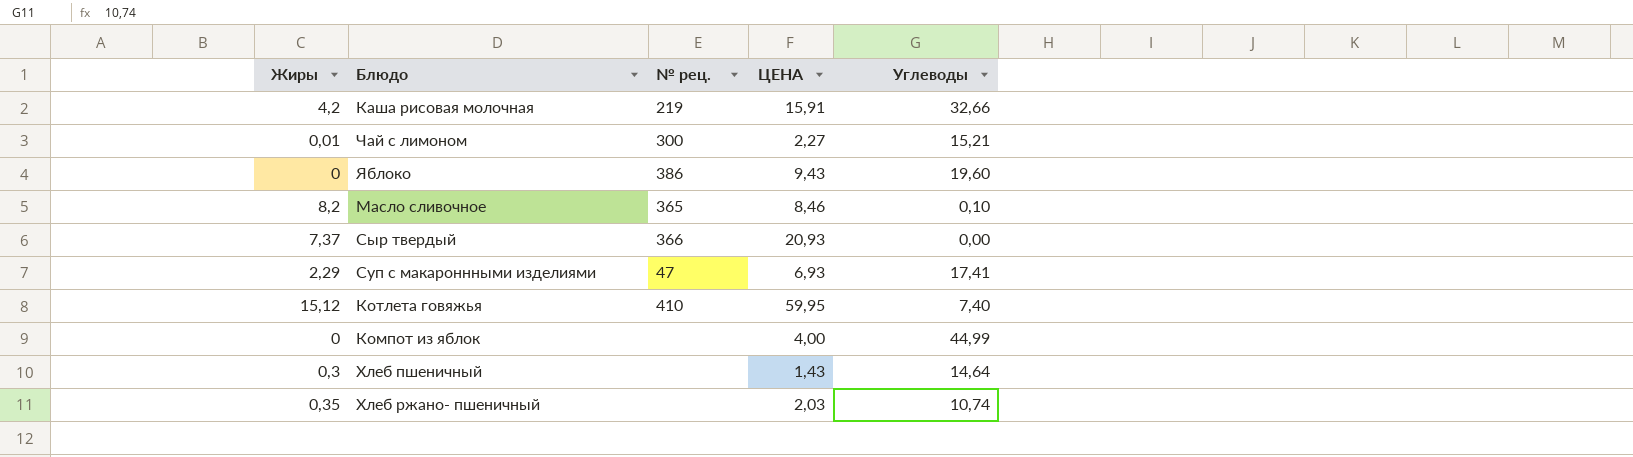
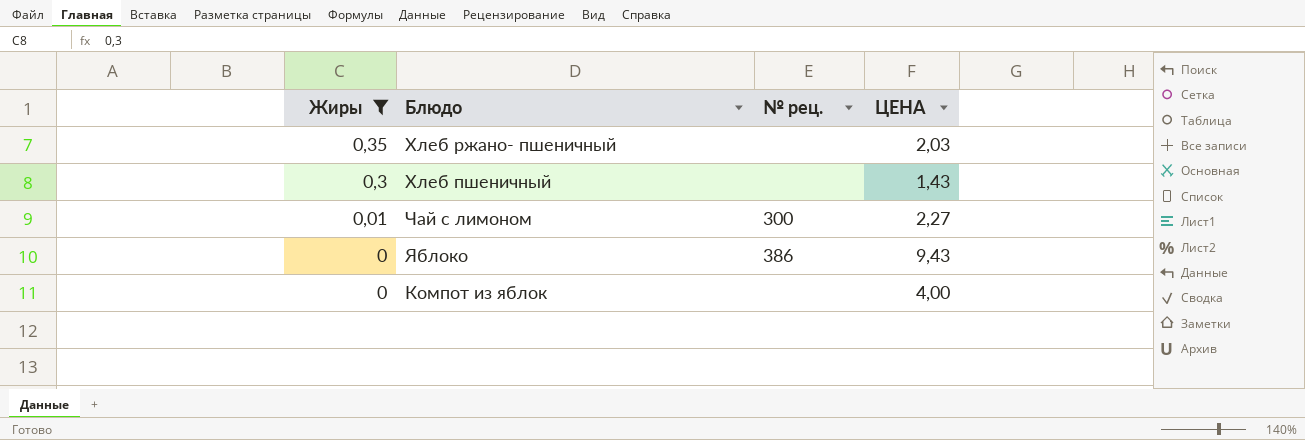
filter: none -> Жиры <= 0,35
row order: none -> Жиры descending
column Углеводы | position: 5 -> none

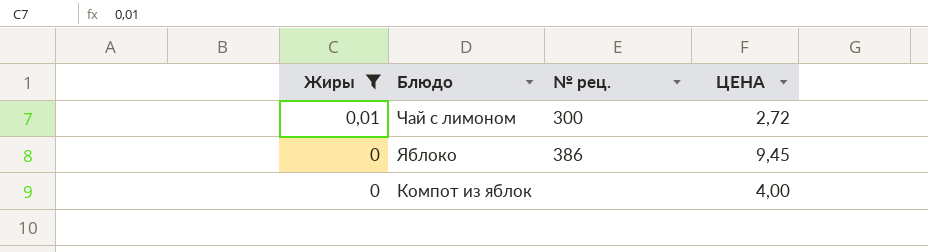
row Хлеб ржано- пшеничный: 0,35 | none | 2,03 -> none
row Хлеб пшеничный: 0,3 | none | 1,43 -> none
Чай с лимоном | ЦЕНА: 2,27 -> 2,72
Яблоко | ЦЕНА: 9,43 -> 9,45

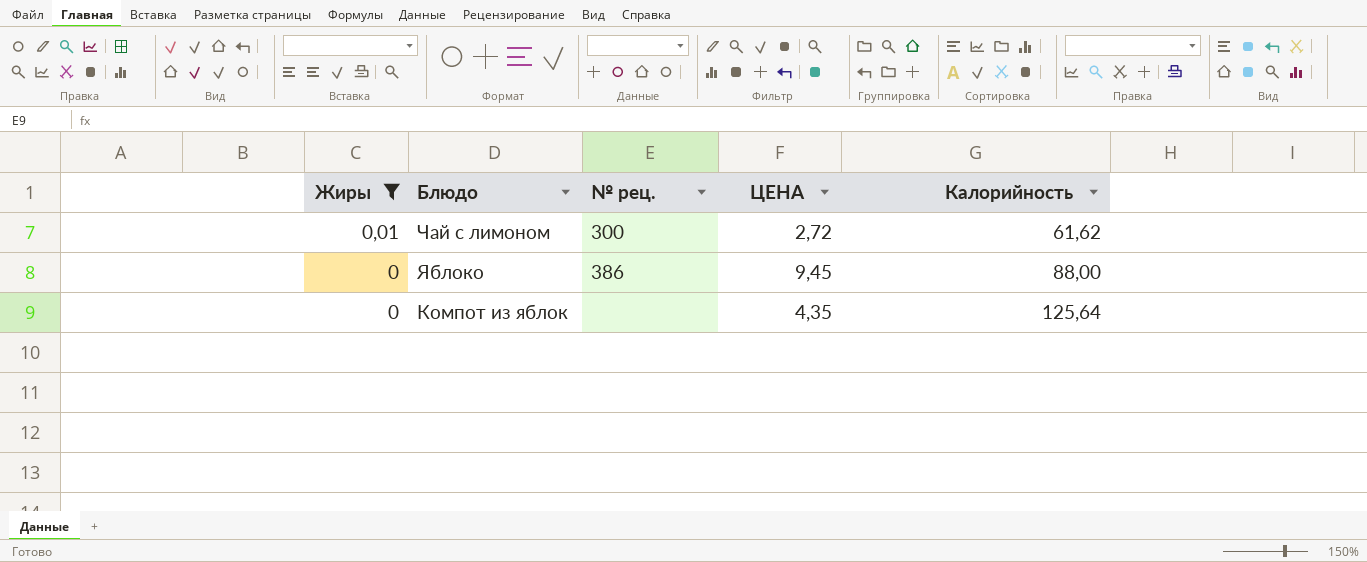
column Калорийность | position: none -> 5
Компот из яблок | ЦЕНА: 4,00 -> 4,35

